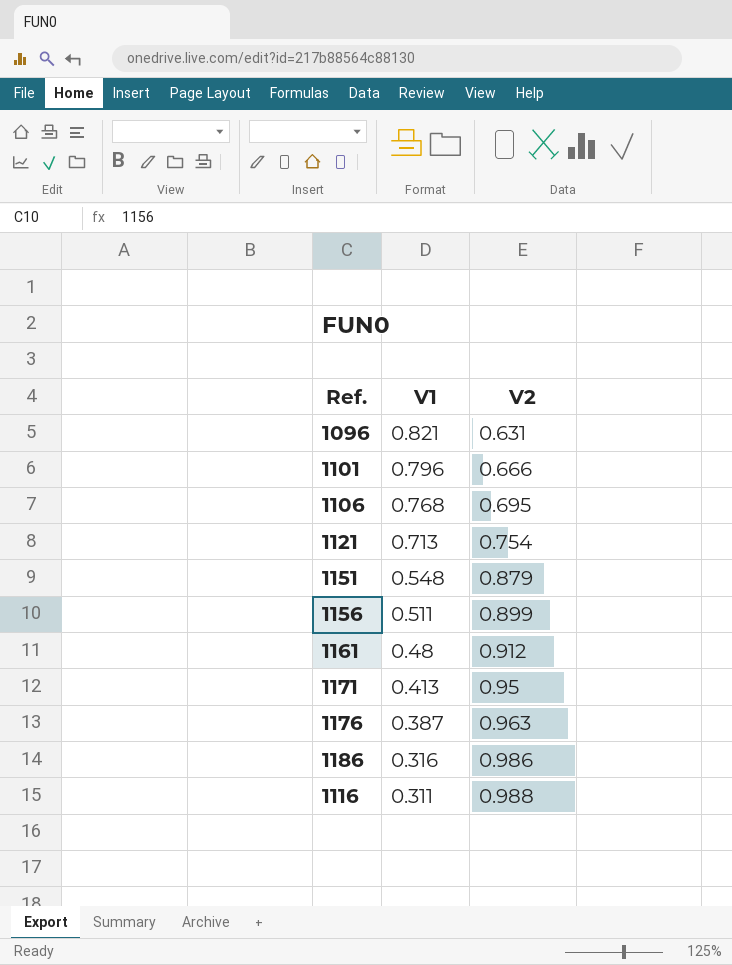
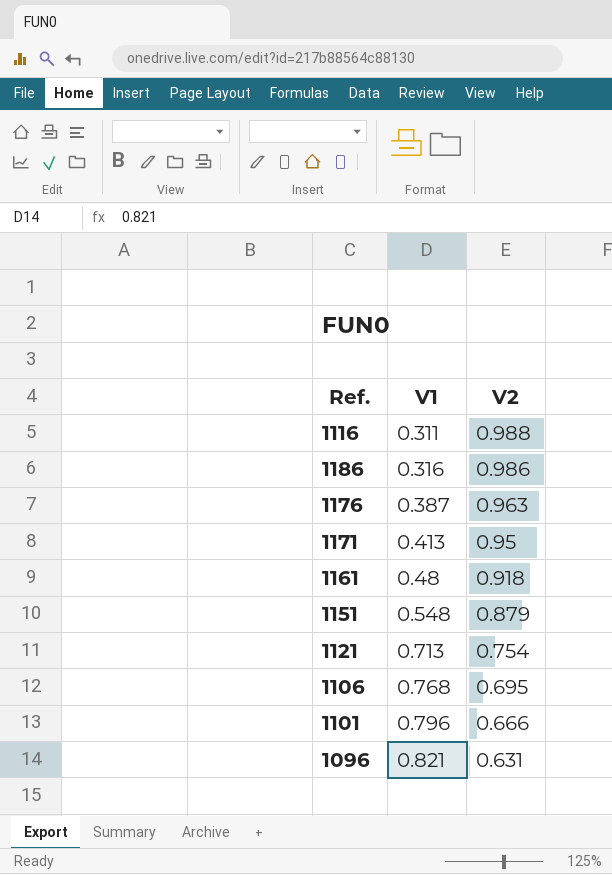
row order: V1 descending -> V1 ascending
row 1156: 0.511 | 0.899 -> none
1161 | V2: 0.912 -> 0.918

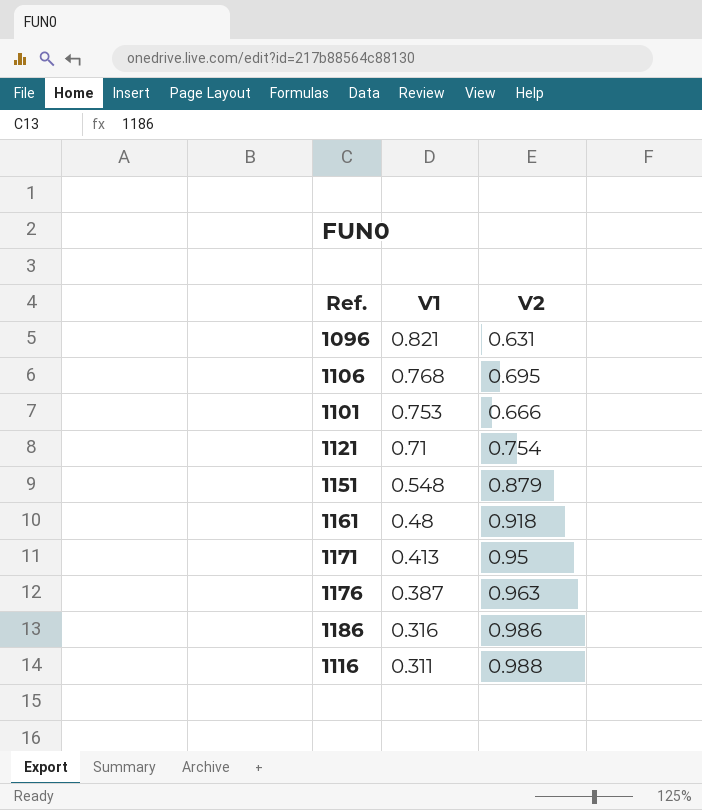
row order: V1 ascending -> V1 descending
1101 | V1: 0.796 -> 0.753
1121 | V1: 0.713 -> 0.71

